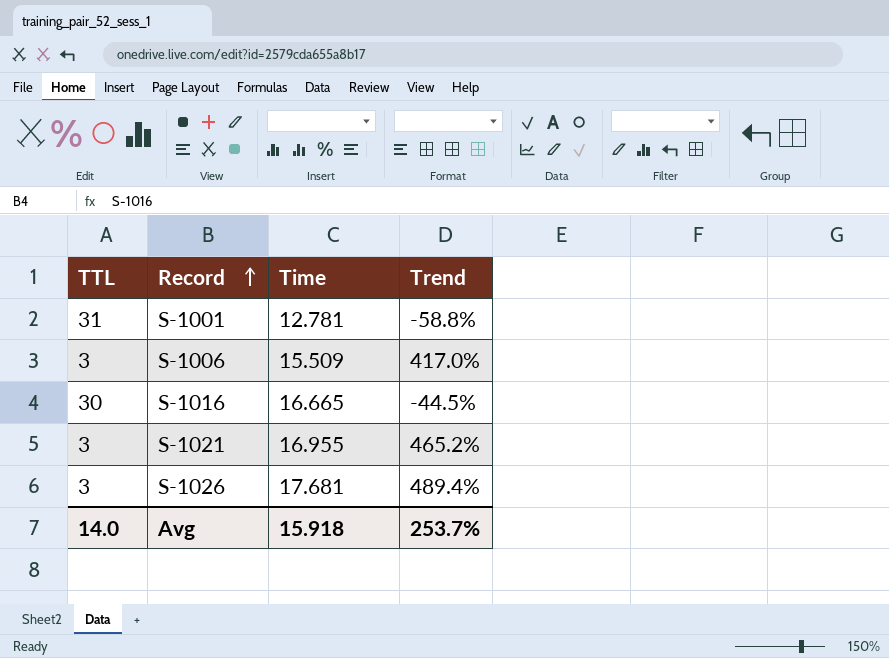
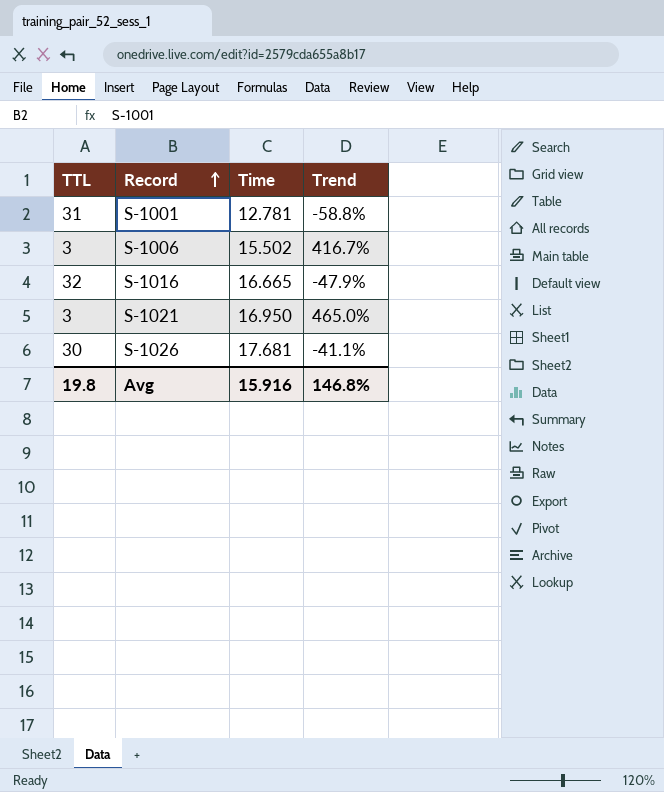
S-1006 | Time: 15.509 -> 15.502
S-1006 | Trend: 417.0% -> 416.7%
S-1016 | TTL: 30 -> 32
S-1016 | Trend: -44.5% -> -47.9%
S-1021 | Time: 16.955 -> 16.950
S-1021 | Trend: 465.2% -> 465.0%
S-1026 | TTL: 3 -> 30
S-1026 | Trend: 489.4% -> -41.1%
Avg | TTL: 14.0 -> 19.8
Avg | Time: 15.918 -> 15.916
Avg | Trend: 253.7% -> 146.8%

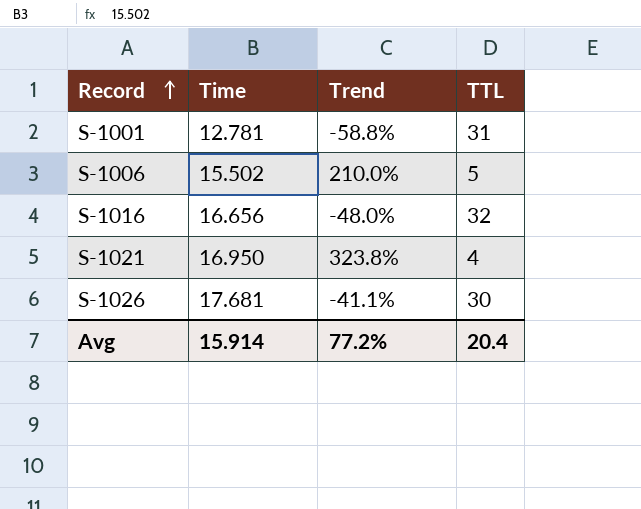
column TTL | position: 1 -> 4
S-1006 | Trend: 416.7% -> 210.0%
S-1006 | TTL: 3 -> 5
S-1016 | Time: 16.665 -> 16.656
S-1016 | Trend: -47.9% -> -48.0%
S-1021 | Trend: 465.0% -> 323.8%
S-1021 | TTL: 3 -> 4
Avg | Time: 15.916 -> 15.914
Avg | Trend: 146.8% -> 77.2%
Avg | TTL: 19.8 -> 20.4

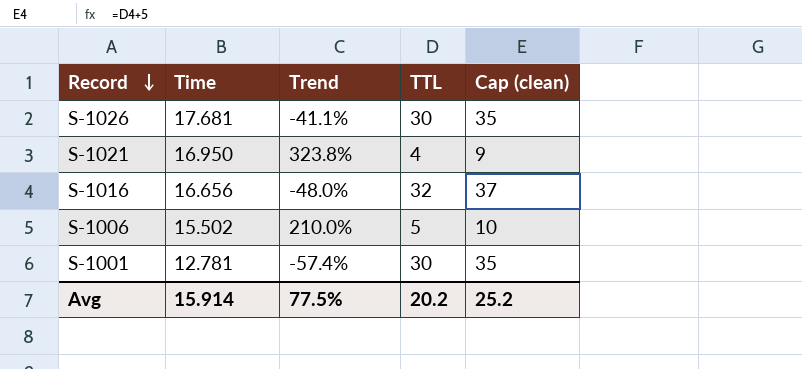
row order: Record ascending -> Record descending
column Cap (clean) | formula: none -> [TTL] + 5
S-1001 | Trend: -58.8% -> -57.4%
S-1001 | TTL: 31 -> 30
Avg | Trend: 77.2% -> 77.5%
Avg | TTL: 20.4 -> 20.2

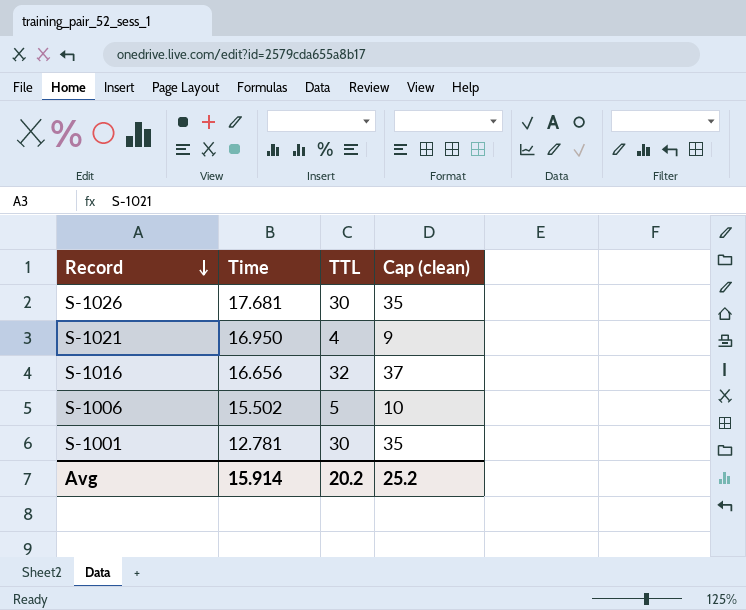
column Trend | formula: ([Time] - [TTL]) / [TTL] -> none

